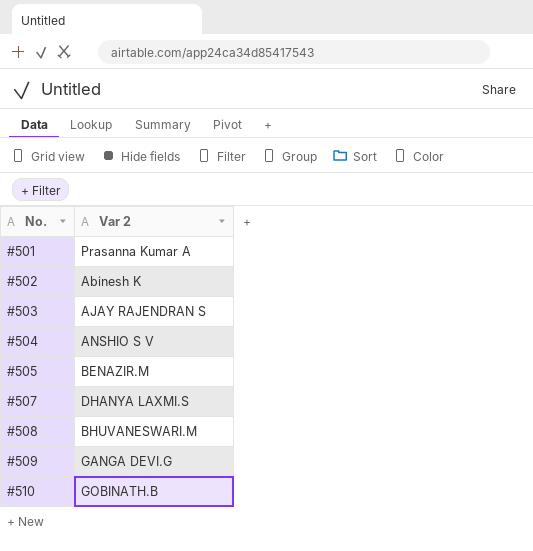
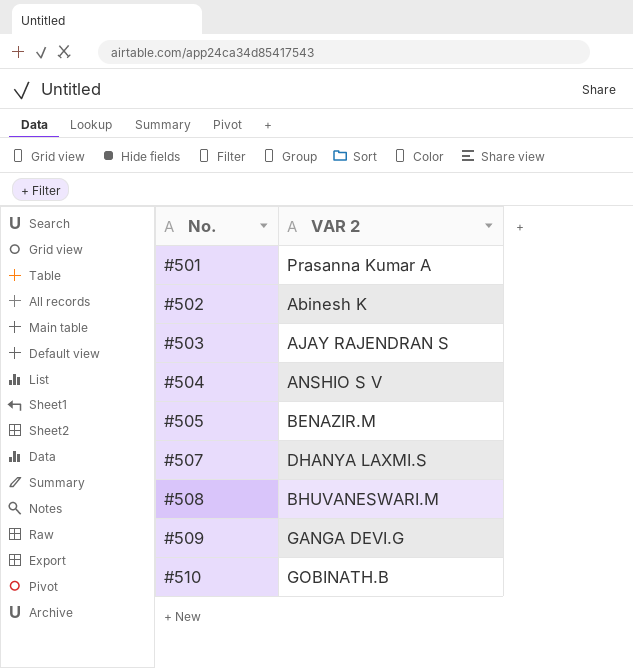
column name: Var 2 -> VAR 2

